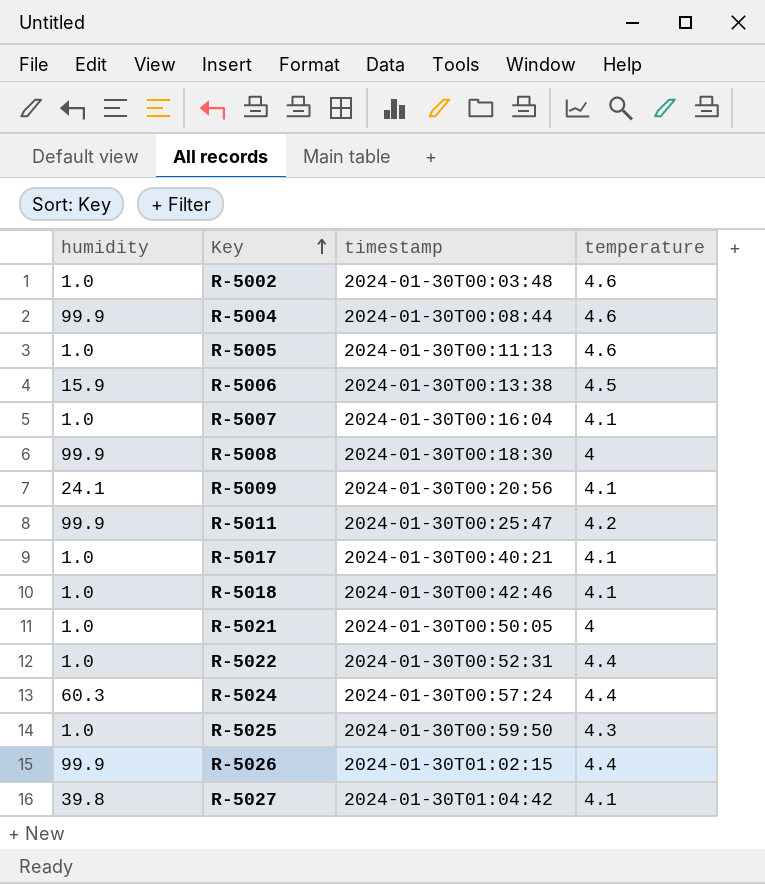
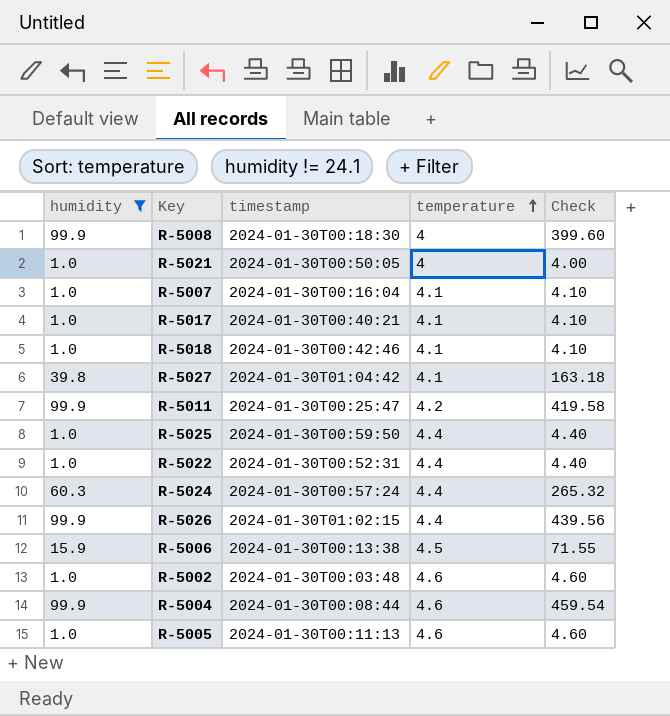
filter: none -> humidity != 24.1
row order: Key ascending -> temperature ascending
column Check | formula: none -> [humidity] * [temperature]
R-5025 | temperature: 4.3 -> 4.4

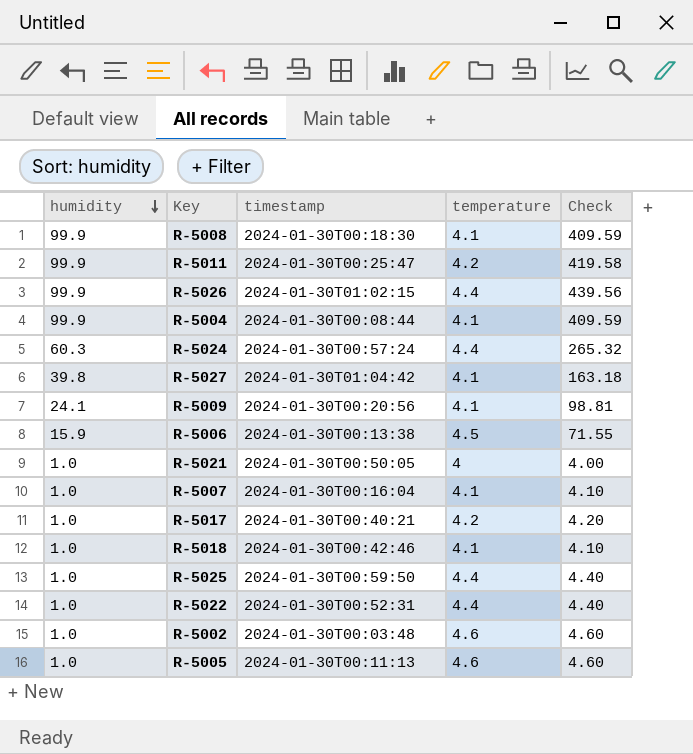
filter: humidity != 24.1 -> none
row order: temperature ascending -> humidity descending
R-5008 | temperature: 4 -> 4.1
R-5008 | Check: 399.60 -> 409.59
R-5004 | temperature: 4.6 -> 4.1
R-5004 | Check: 459.54 -> 409.59
R-5017 | temperature: 4.1 -> 4.2
R-5017 | Check: 4.10 -> 4.20

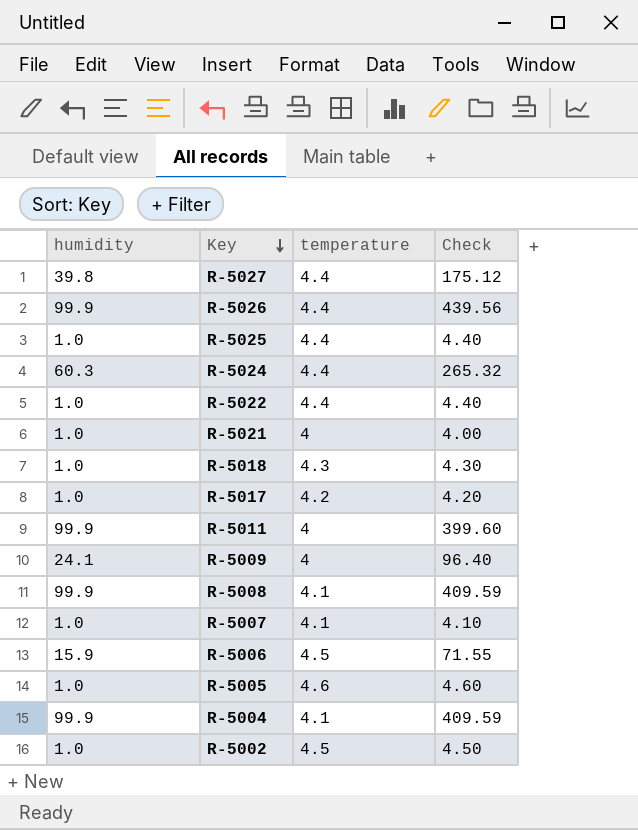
row order: humidity descending -> Key descending
column timestamp | position: 3 -> none
R-5027 | temperature: 4.1 -> 4.4
R-5027 | Check: 163.18 -> 175.12
R-5018 | temperature: 4.1 -> 4.3
R-5018 | Check: 4.10 -> 4.30
R-5011 | temperature: 4.2 -> 4
R-5011 | Check: 419.58 -> 399.60
R-5009 | temperature: 4.1 -> 4
R-5009 | Check: 98.81 -> 96.40
R-5002 | temperature: 4.6 -> 4.5
R-5002 | Check: 4.60 -> 4.50

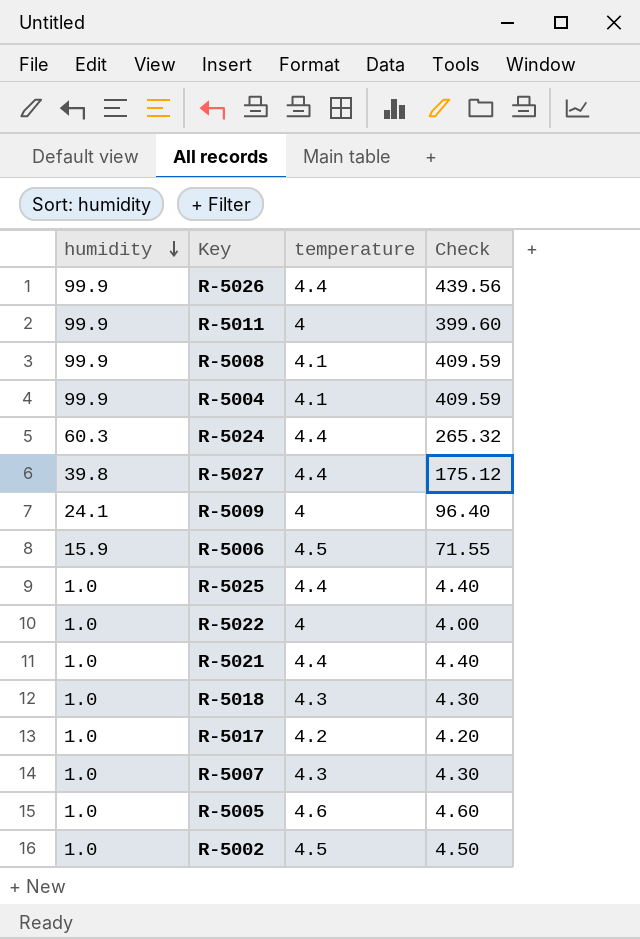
row order: Key descending -> humidity descending
R-5022 | temperature: 4.4 -> 4
R-5022 | Check: 4.40 -> 4.00
R-5021 | temperature: 4 -> 4.4
R-5021 | Check: 4.00 -> 4.40
R-5007 | temperature: 4.1 -> 4.3
R-5007 | Check: 4.10 -> 4.30

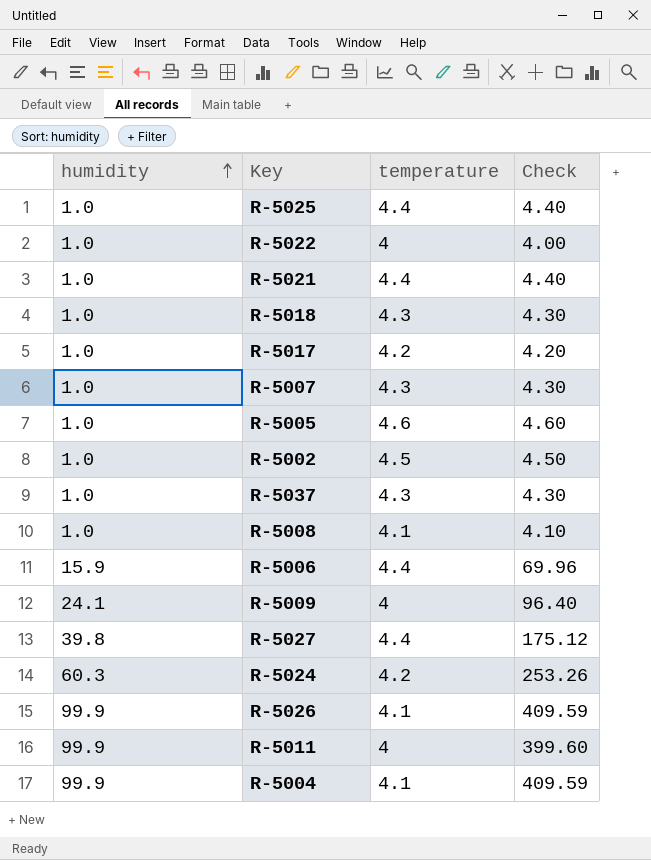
row order: humidity descending -> humidity ascending
row R-5037: none -> 1.0 | 4.3 | 4.30
R-5008 | humidity: 99.9 -> 1.0
R-5008 | Check: 409.59 -> 4.10
R-5006 | temperature: 4.5 -> 4.4
R-5006 | Check: 71.55 -> 69.96
R-5024 | temperature: 4.4 -> 4.2
R-5024 | Check: 265.32 -> 253.26
R-5026 | temperature: 4.4 -> 4.1
R-5026 | Check: 439.56 -> 409.59

